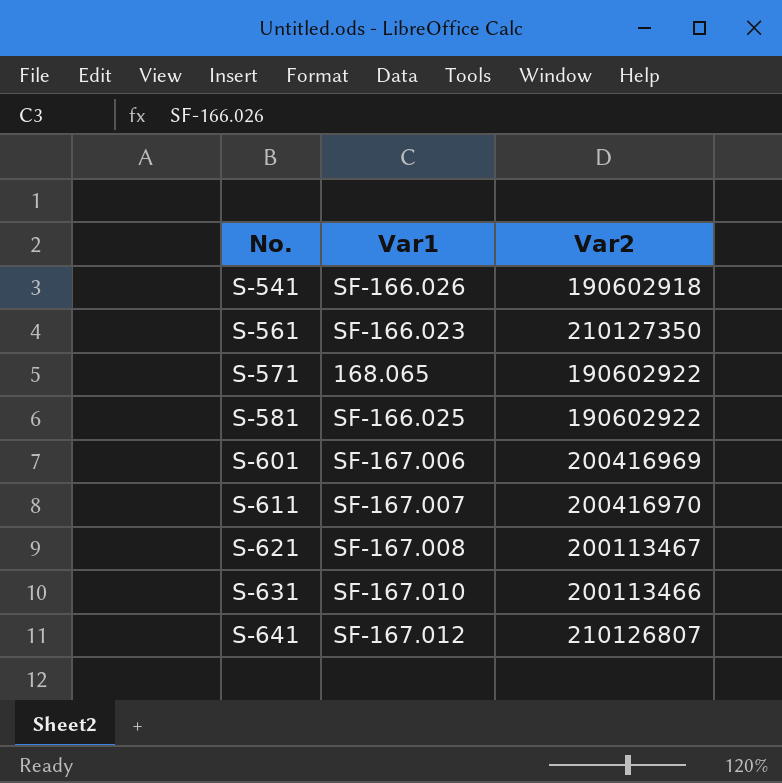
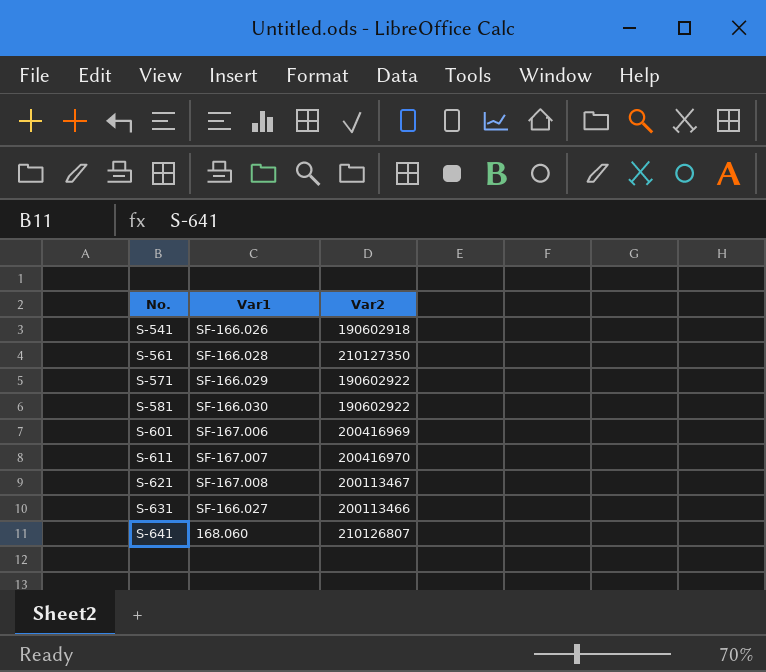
S-561 | Var1: SF-166.023 -> SF-166.028
S-571 | Var1: 168.065 -> SF-166.029
S-581 | Var1: SF-166.025 -> SF-166.030
S-631 | Var1: SF-167.010 -> SF-166.027
S-641 | Var1: SF-167.012 -> 168.060

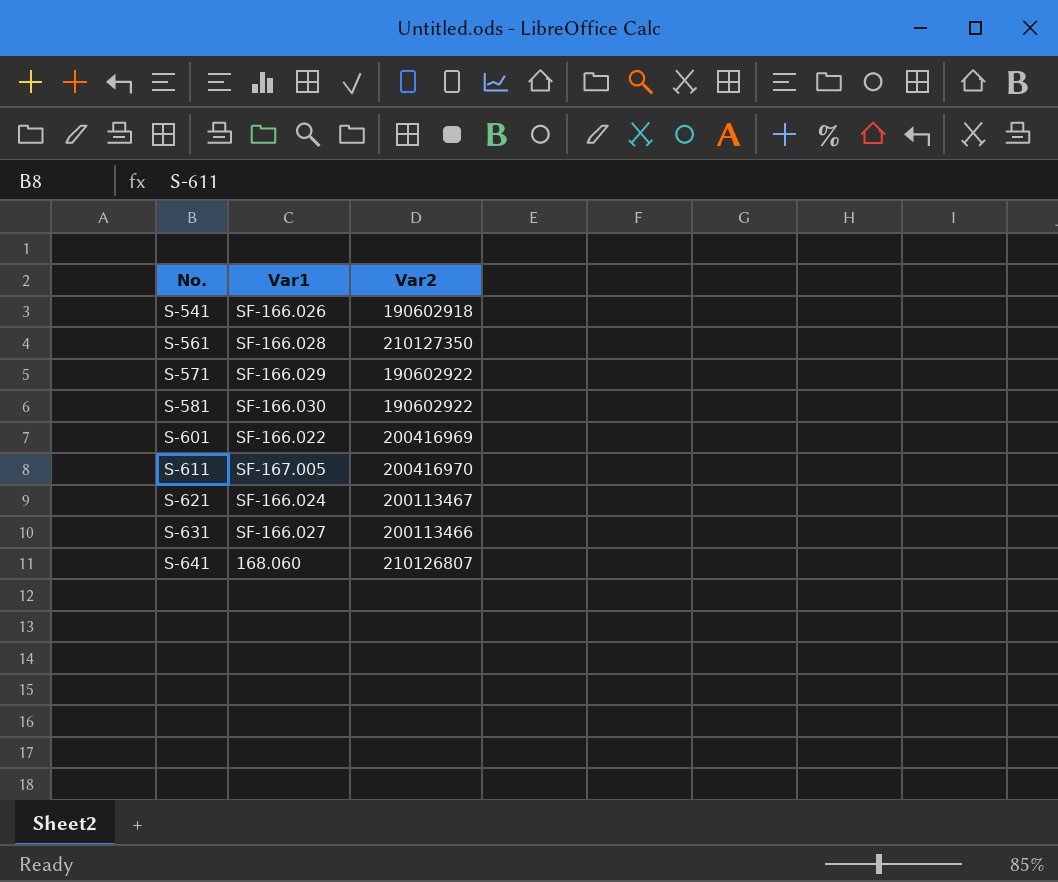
S-601 | Var1: SF-167.006 -> SF-166.022
S-611 | Var1: SF-167.007 -> SF-167.005
S-621 | Var1: SF-167.008 -> SF-166.024

